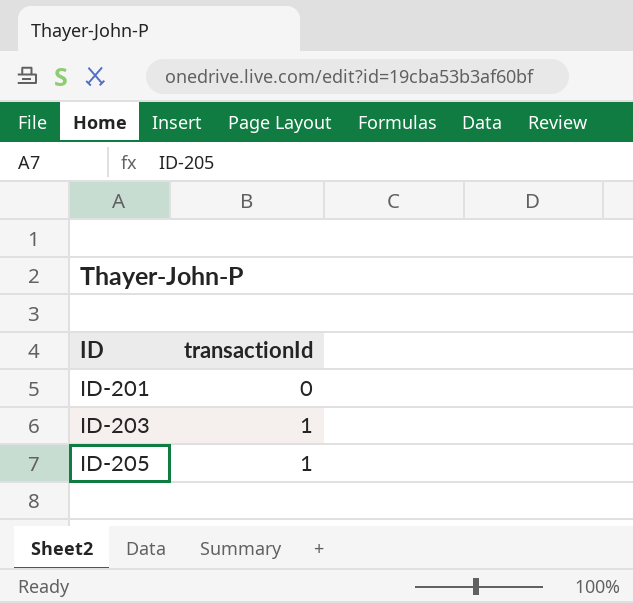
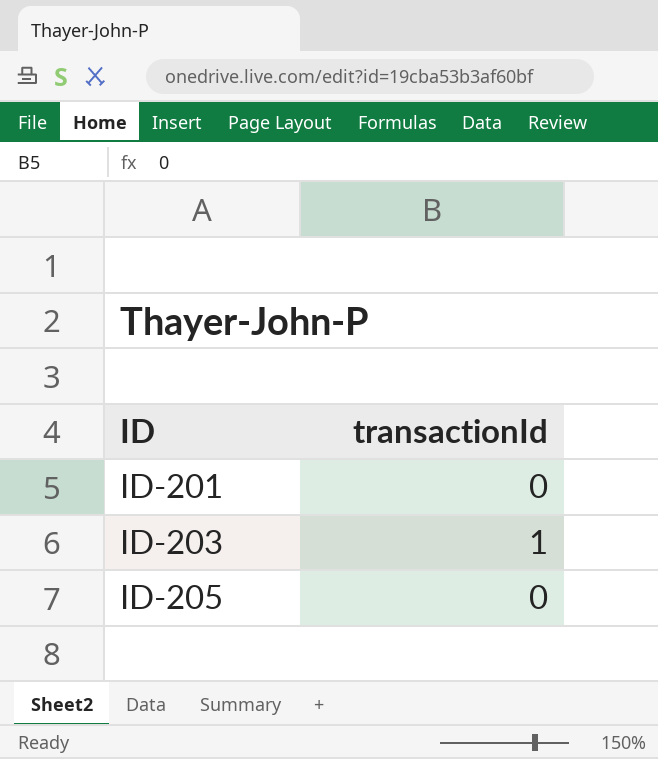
ID-205 | transactionId: 1 -> 0

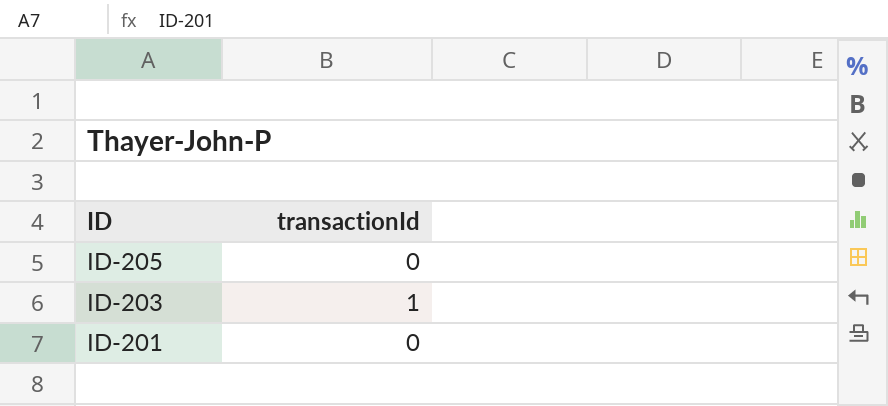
row order: ID ascending -> ID descending

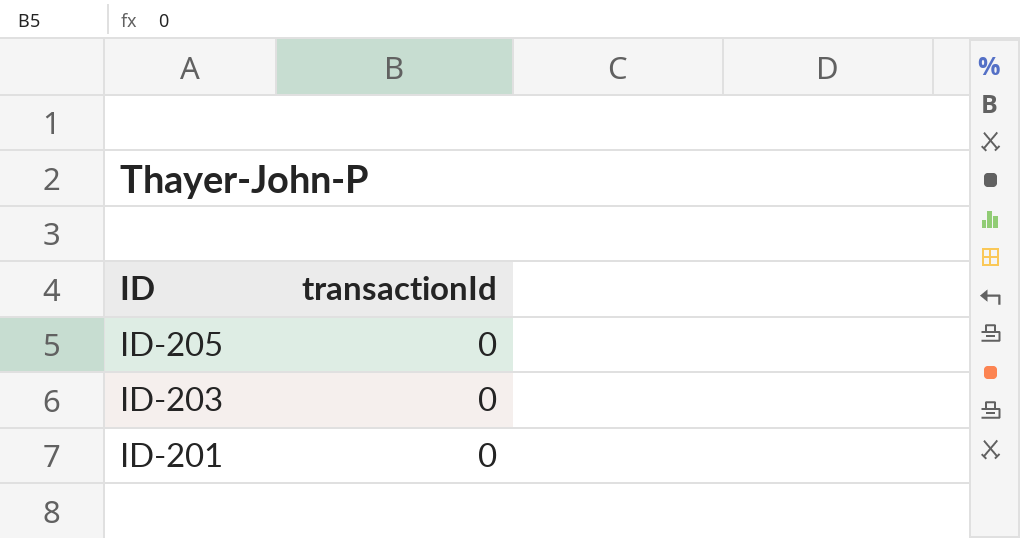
ID-203 | transactionId: 1 -> 0

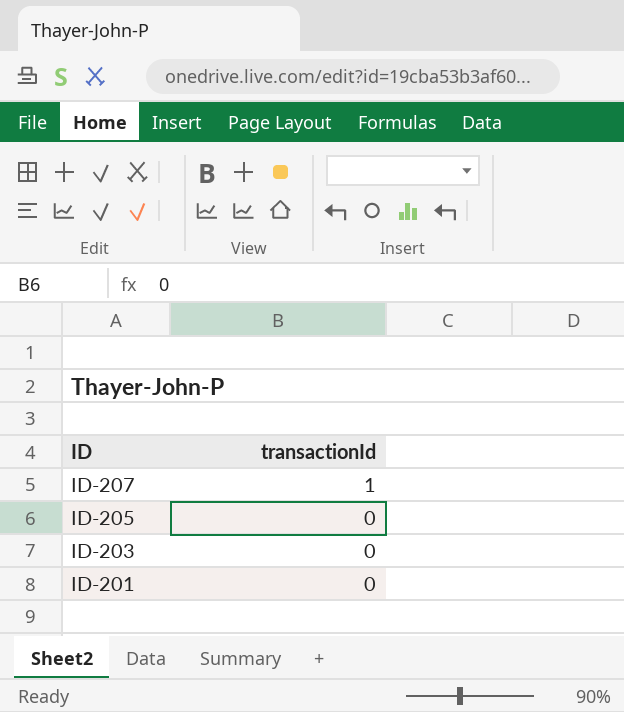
row ID-207: none -> 1

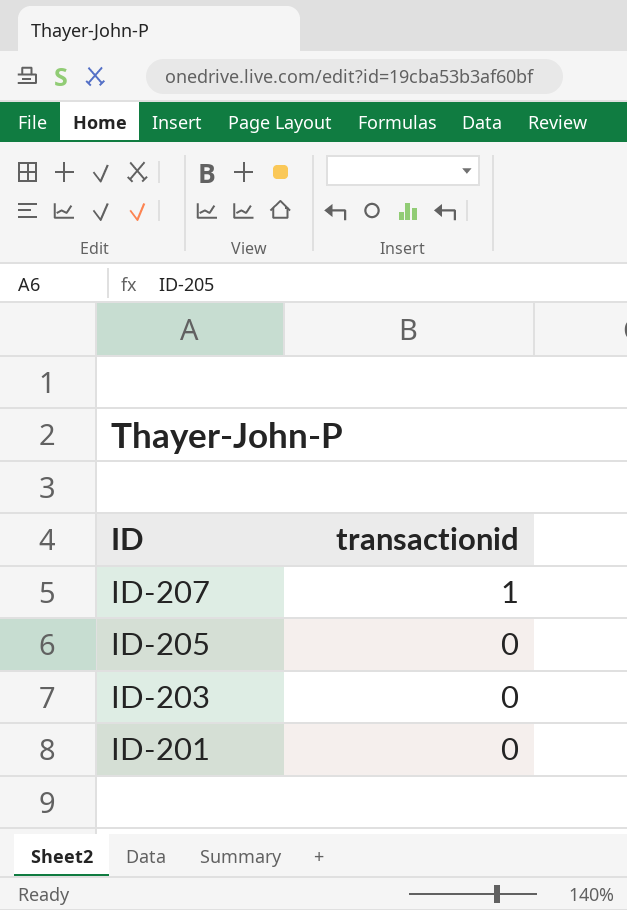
column name: transactionId -> transactionid

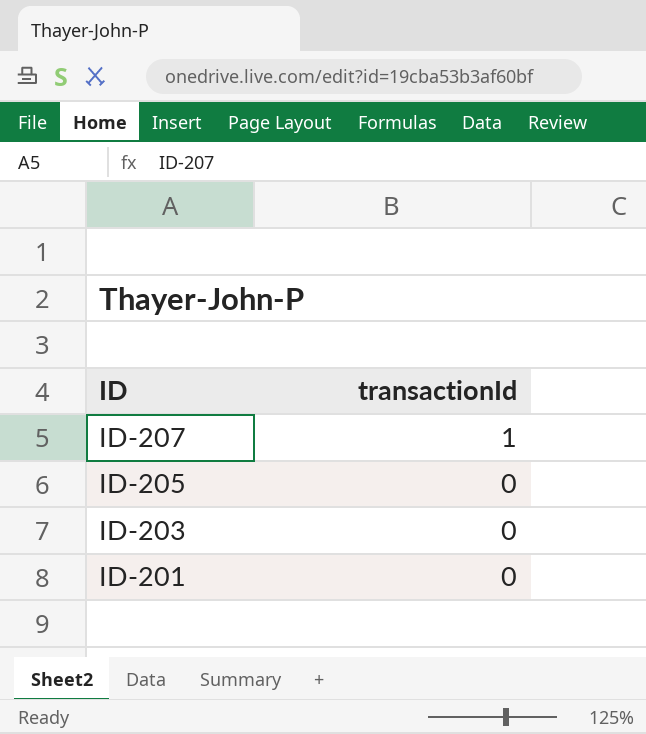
column name: transactionid -> transactionId

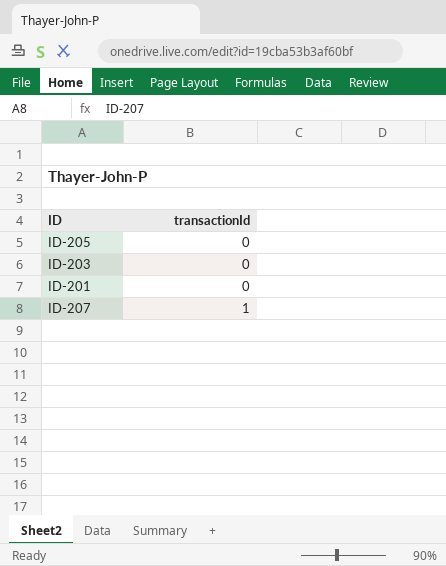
row order: ID descending -> transactionId ascending

